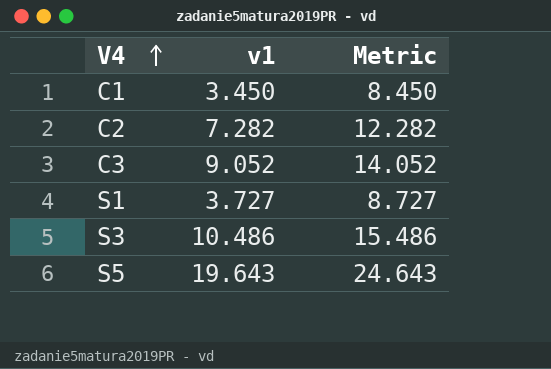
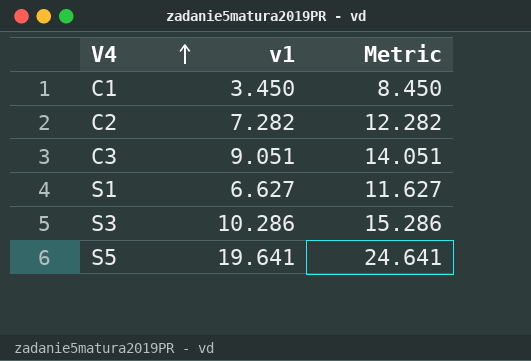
C3 | v1: 9.052 -> 9.051
C3 | Metric: 14.052 -> 14.051
S1 | v1: 3.727 -> 6.627
S1 | Metric: 8.727 -> 11.627
S3 | v1: 10.486 -> 10.286
S3 | Metric: 15.486 -> 15.286
S5 | v1: 19.643 -> 19.641
S5 | Metric: 24.643 -> 24.641

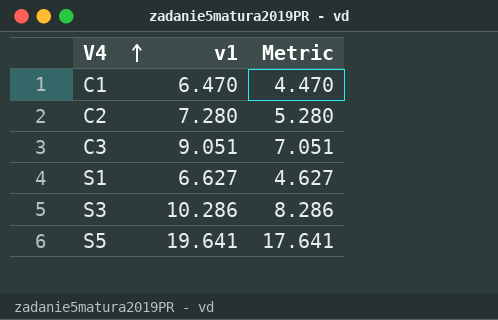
column Metric | formula: [v1] + 5 -> [v1] - 2
C1 | v1: 3.450 -> 6.470
C2 | v1: 7.282 -> 7.280

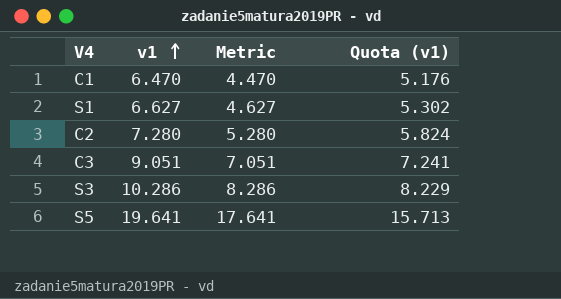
row order: V4 ascending -> v1 ascending
column Quota (v1) | formula: none -> [v1] * 0.8

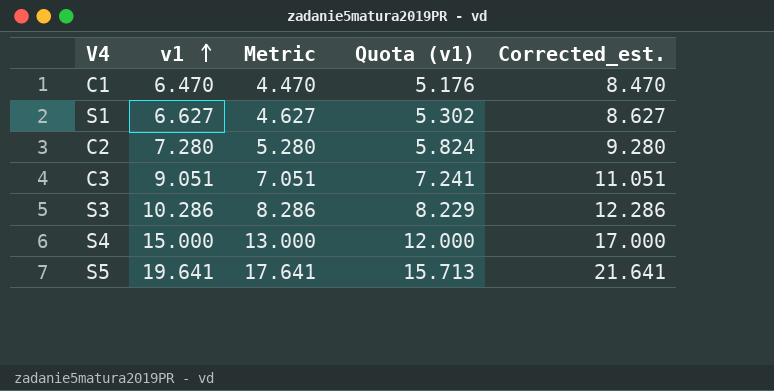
column Corrected_est. | formula: none -> [v1] + 2
row S4: none -> 15.000 | 13.000 | 12.000 | 17.000

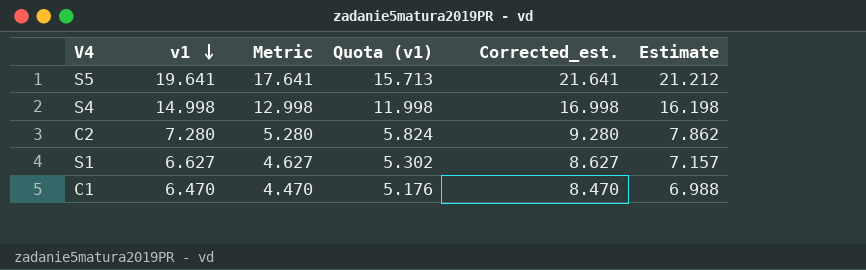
row order: v1 ascending -> v1 descending
column Estimate | formula: none -> [v1] * 1.08
row C3: 9.051 | 7.051 | 7.241 | 11.051 -> none
row S3: 10.286 | 8.286 | 8.229 | 12.286 -> none
S4 | v1: 15.000 -> 14.998
S4 | Metric: 13.000 -> 12.998
S4 | Quota (v1): 12.000 -> 11.998
S4 | Corrected_est.: 17.000 -> 16.998

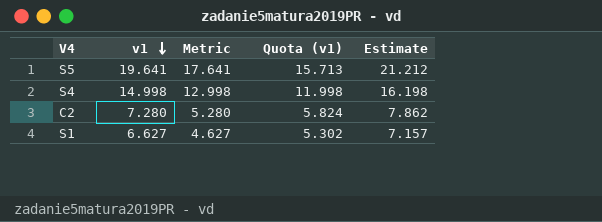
column Corrected_est. | formula: [v1] + 2 -> none
row C1: 6.470 | 4.470 | 5.176 | 8.470 | 6.988 -> none

